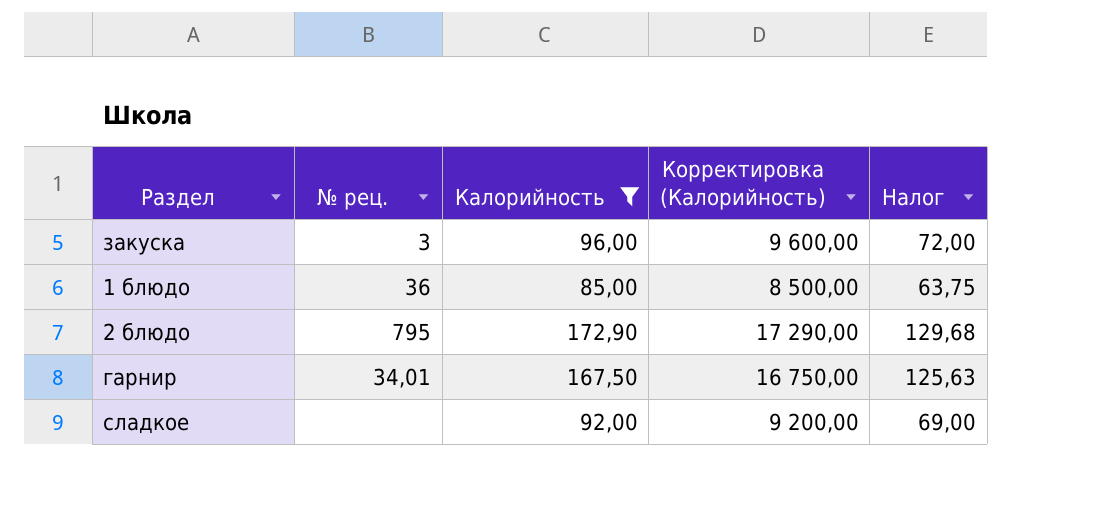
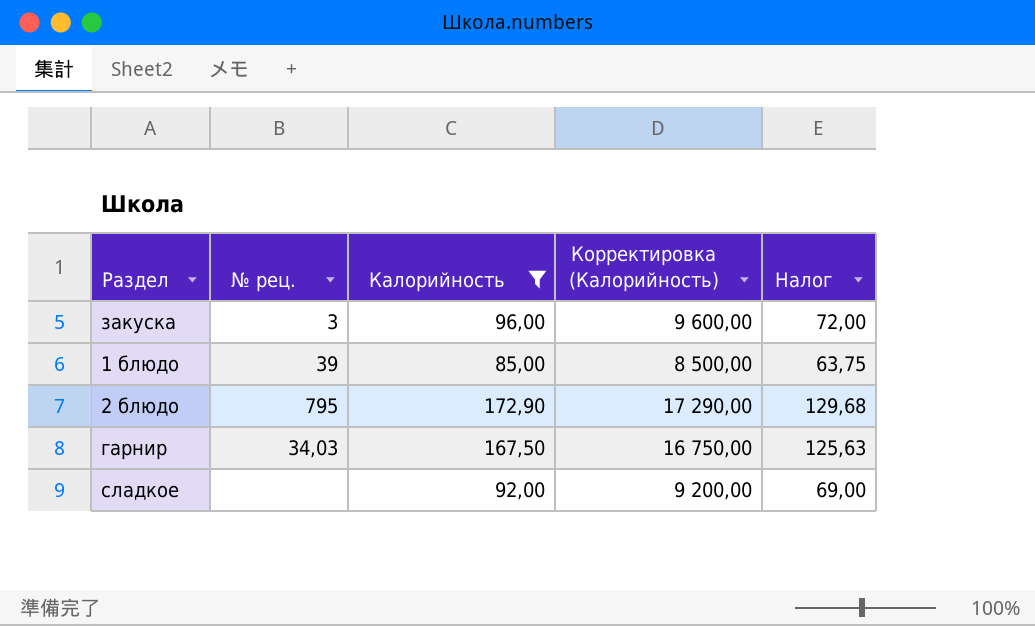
1 блюдо | № рец.: 36 -> 39
гарнир | № рец.: 34,01 -> 34,03

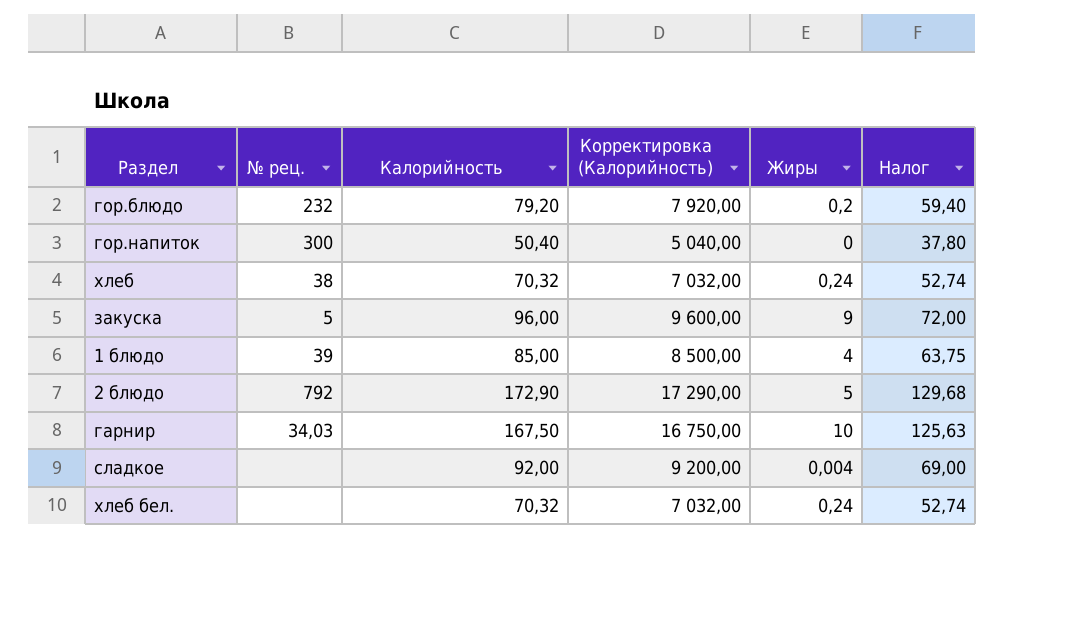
filter: Калорийность >= 85,00 -> none
column Жиры | position: none -> 5
закуска | № рец.: 3 -> 5
2 блюдо | № рец.: 795 -> 792

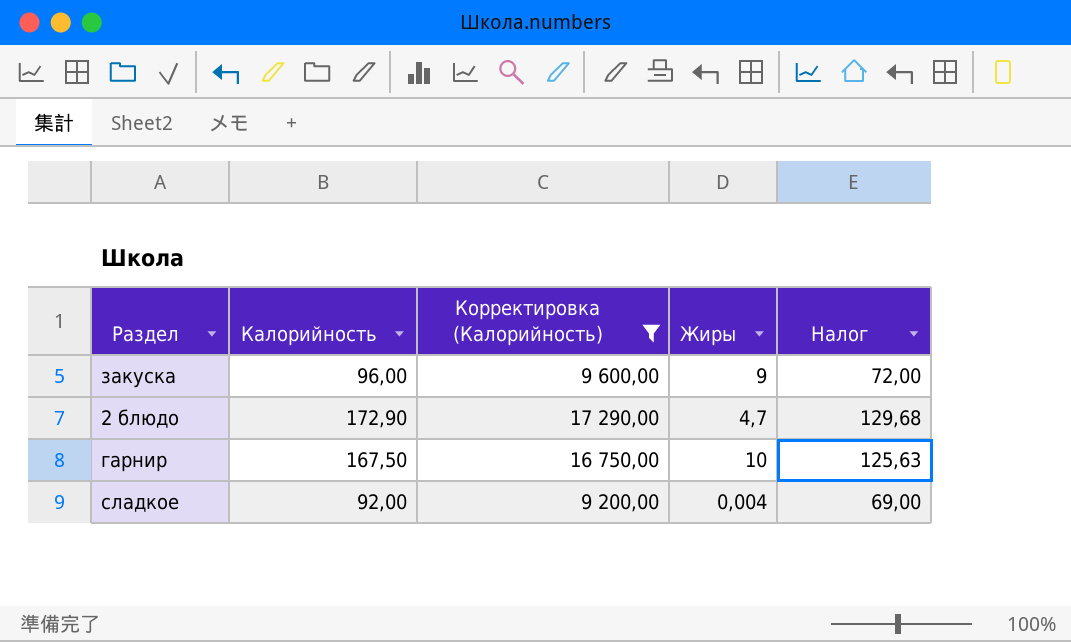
filter: none -> Корректировка (Калорийность) >= 9 200,00
column № рец. | position: 2 -> none
2 блюдо | Жиры: 5 -> 4,7

